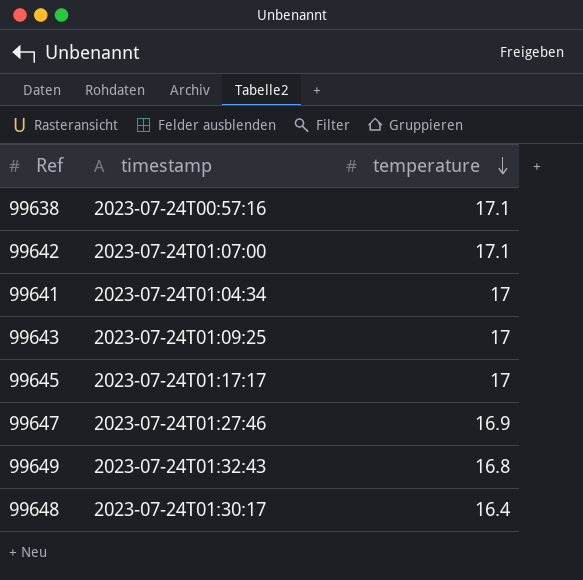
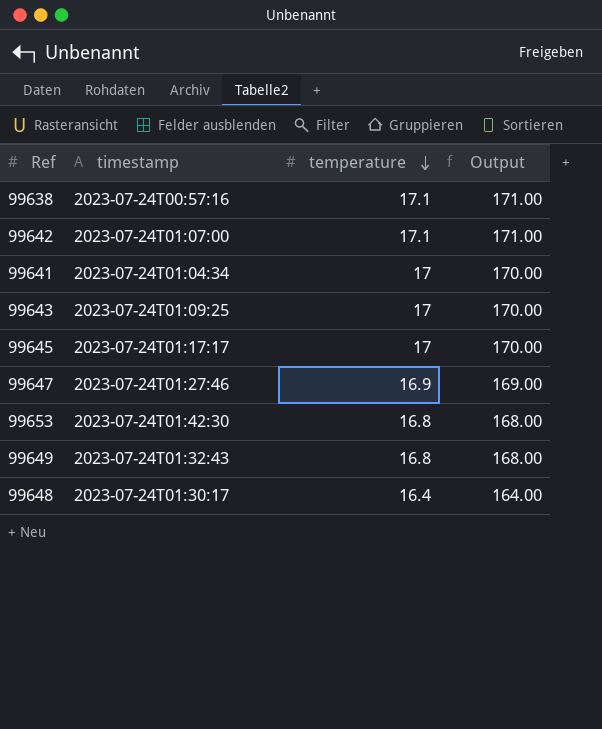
column Output | formula: none -> [temperature] * 10
row 99653: none -> 2023-07-24T01:42:30 | 16.8 | 168.00

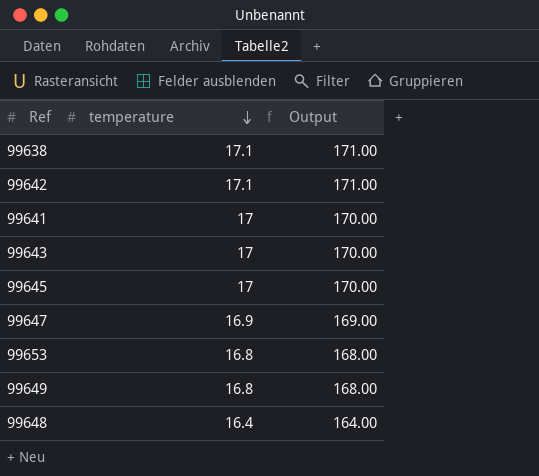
column timestamp | position: 2 -> none

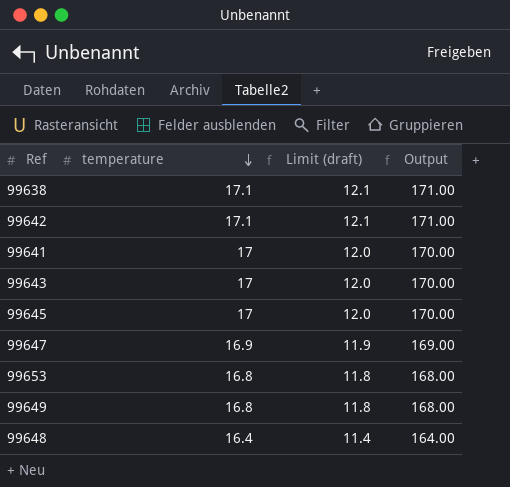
column Limit (draft) | formula: none -> [temperature] - 5

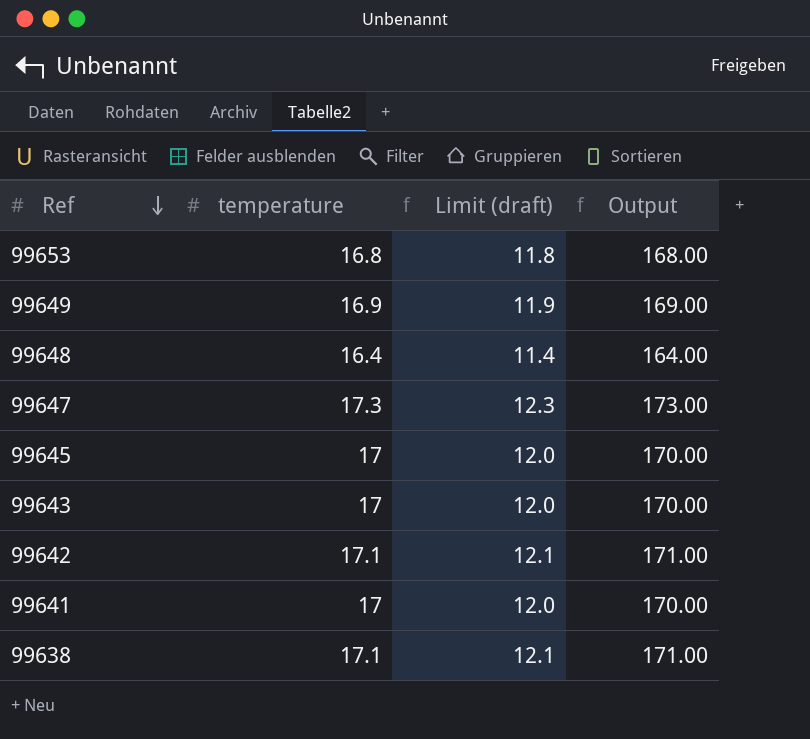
row order: temperature descending -> Ref descending
99649 | temperature: 16.8 -> 16.9
99649 | Limit (draft): 11.8 -> 11.9
99649 | Output: 168.00 -> 169.00
99647 | temperature: 16.9 -> 17.3
99647 | Limit (draft): 11.9 -> 12.3
99647 | Output: 169.00 -> 173.00

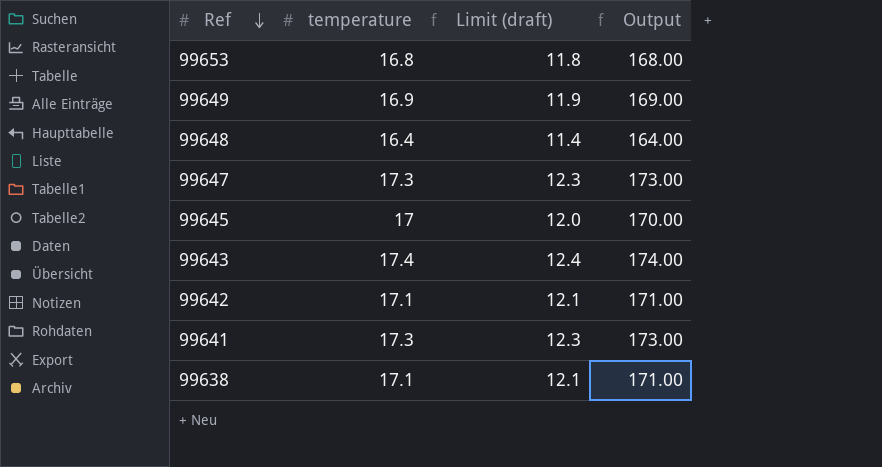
99643 | temperature: 17 -> 17.4
99643 | Limit (draft): 12.0 -> 12.4
99643 | Output: 170.00 -> 174.00
99641 | temperature: 17 -> 17.3
99641 | Limit (draft): 12.0 -> 12.3
99641 | Output: 170.00 -> 173.00

